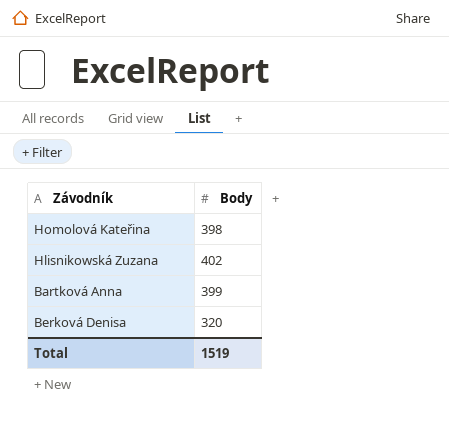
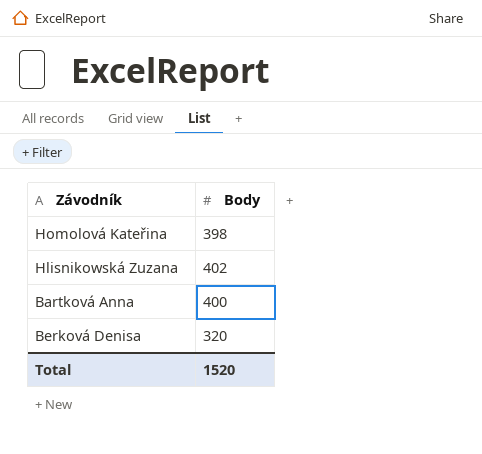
Bartková Anna | Body: 399 -> 400
Total | Body: 1519 -> 1520

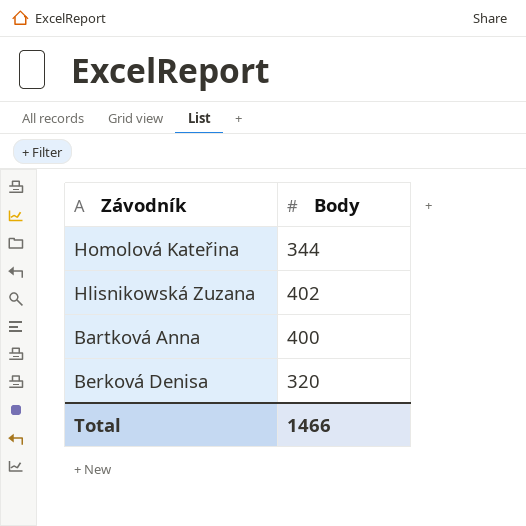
Homolová Kateřina | Body: 398 -> 344
Total | Body: 1520 -> 1466

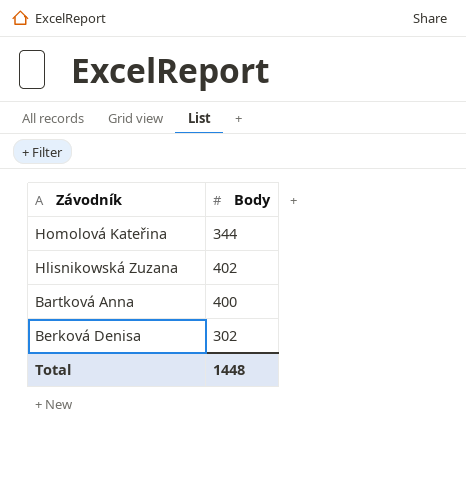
Berková Denisa | Body: 320 -> 302
Total | Body: 1466 -> 1448

